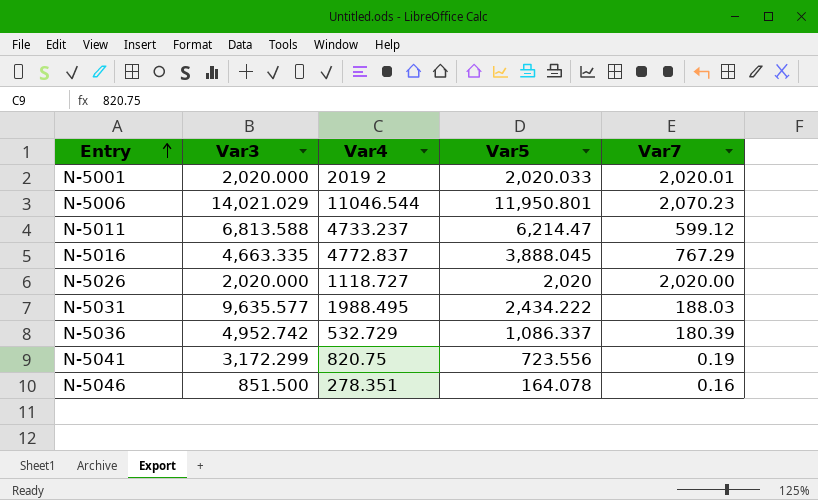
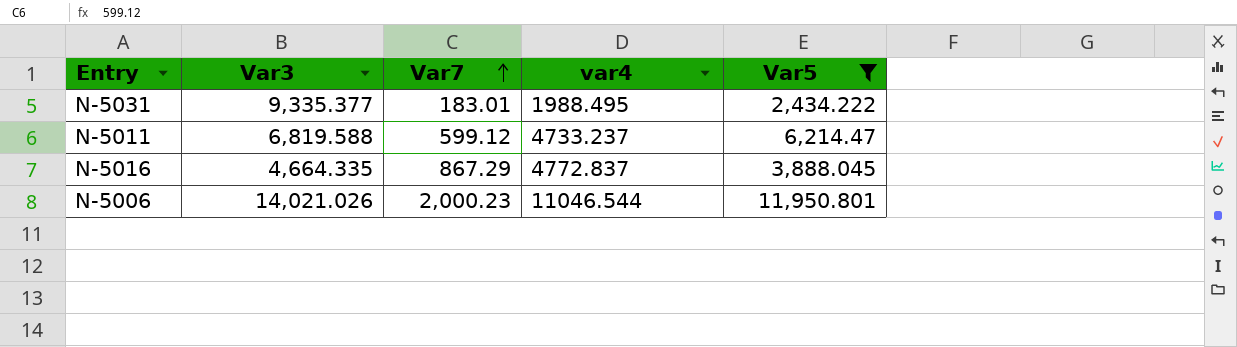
filter: none -> Var5 >= 2,434.222
row order: Entry ascending -> Var7 ascending
column Var7 | position: 5 -> 3
column name: Var4 -> var4
N-5031 | Var3: 9,635.577 -> 9,335.377
N-5031 | Var7: 188.03 -> 183.01
N-5011 | Var3: 6,813.588 -> 6,819.588
N-5016 | Var3: 4,663.335 -> 4,664.335
N-5016 | Var7: 767.29 -> 867.29
N-5006 | Var3: 14,021.029 -> 14,021.026
N-5006 | Var7: 2,070.23 -> 2,000.23

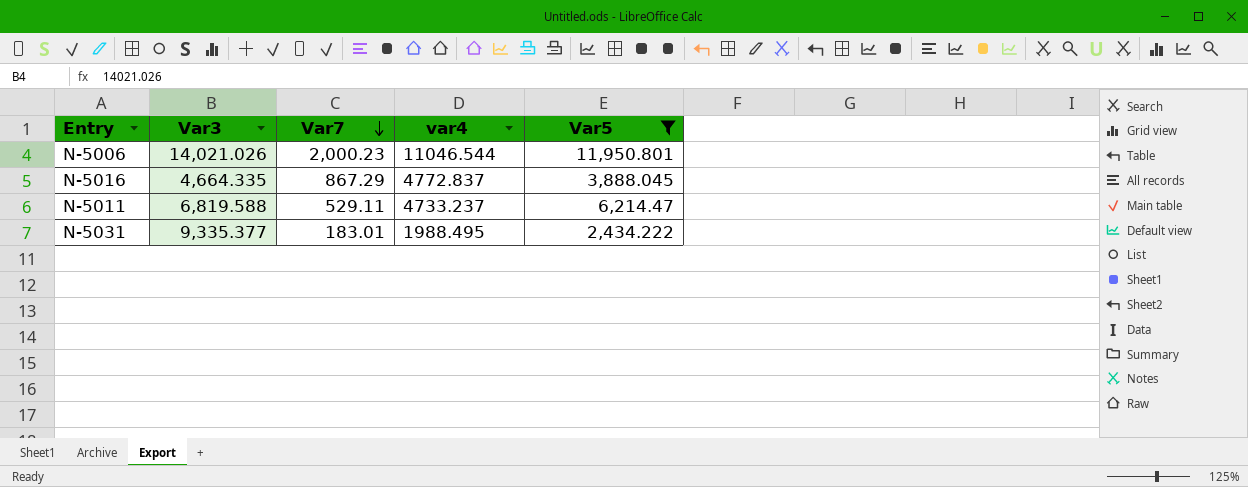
row order: Var7 ascending -> Var7 descending
N-5011 | Var7: 599.12 -> 529.11

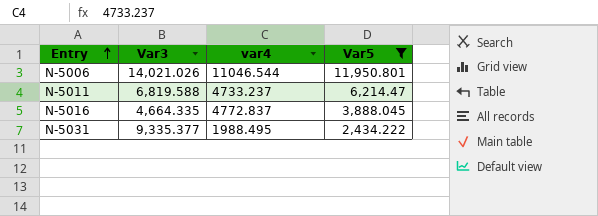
row order: Var7 descending -> Entry ascending
column Var7 | position: 3 -> none

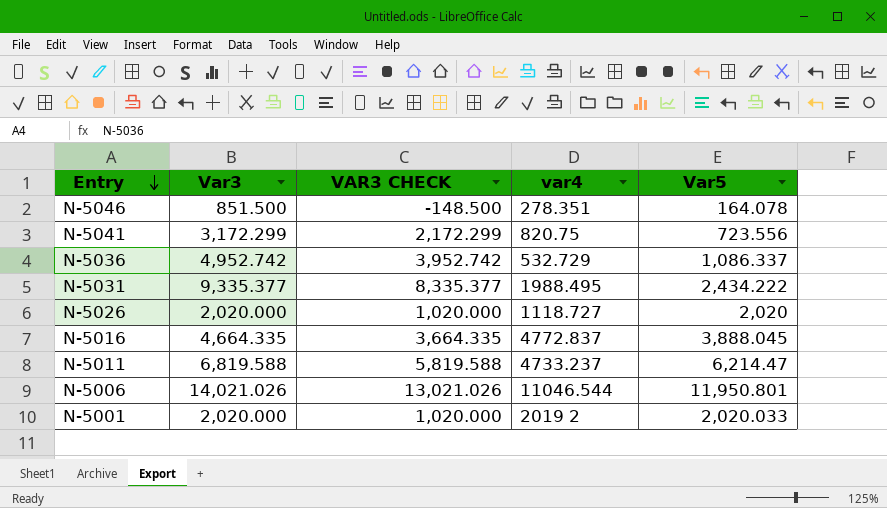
filter: Var5 >= 2,434.222 -> none
row order: Entry ascending -> Entry descending
column VAR3 CHECK | formula: none -> [Var3] - 1000

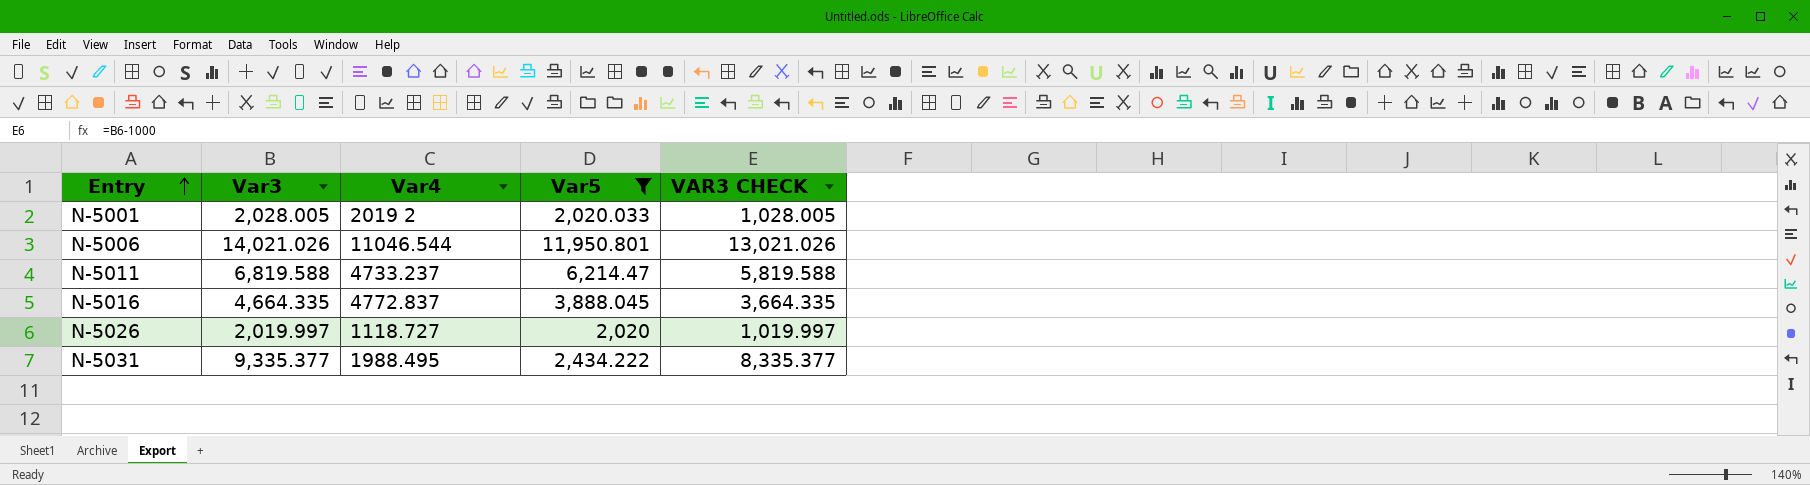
filter: none -> Var5 >= 2,020
row order: Entry descending -> Entry ascending
column name: var4 -> Var4
column VAR3 CHECK | position: 3 -> 5
N-5001 | Var3: 2,020.000 -> 2,028.005
N-5001 | VAR3 CHECK: 1,020.000 -> 1,028.005
N-5026 | Var3: 2,020.000 -> 2,019.997
N-5026 | VAR3 CHECK: 1,020.000 -> 1,019.997

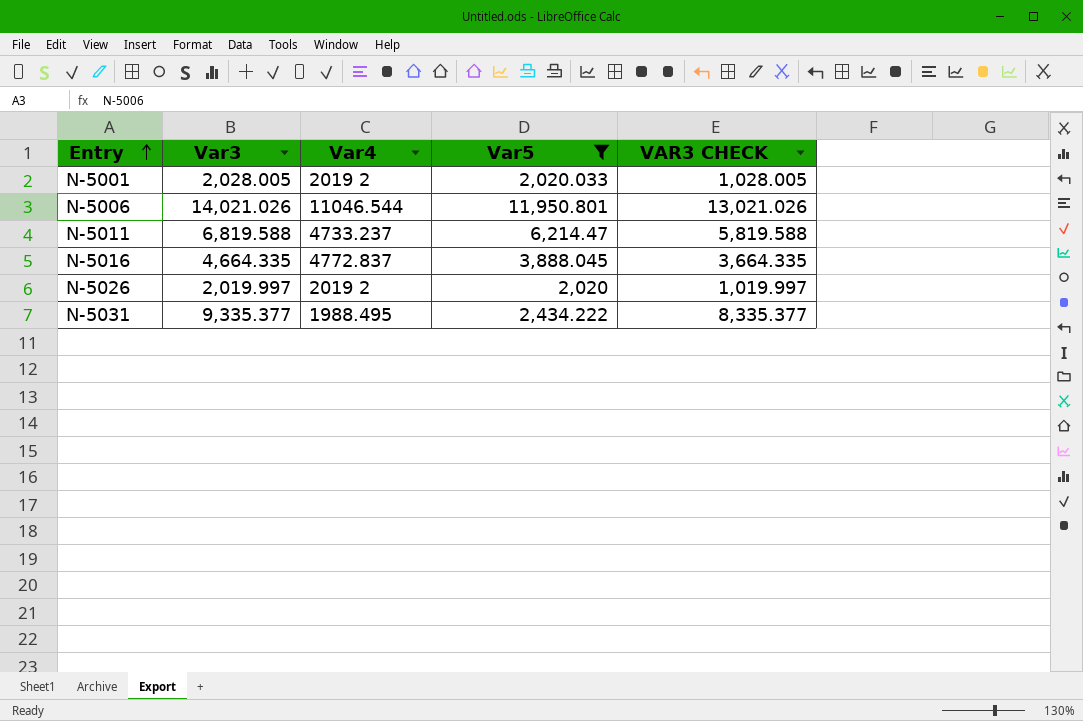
N-5026 | Var4: 1118.727 -> 2019 2

